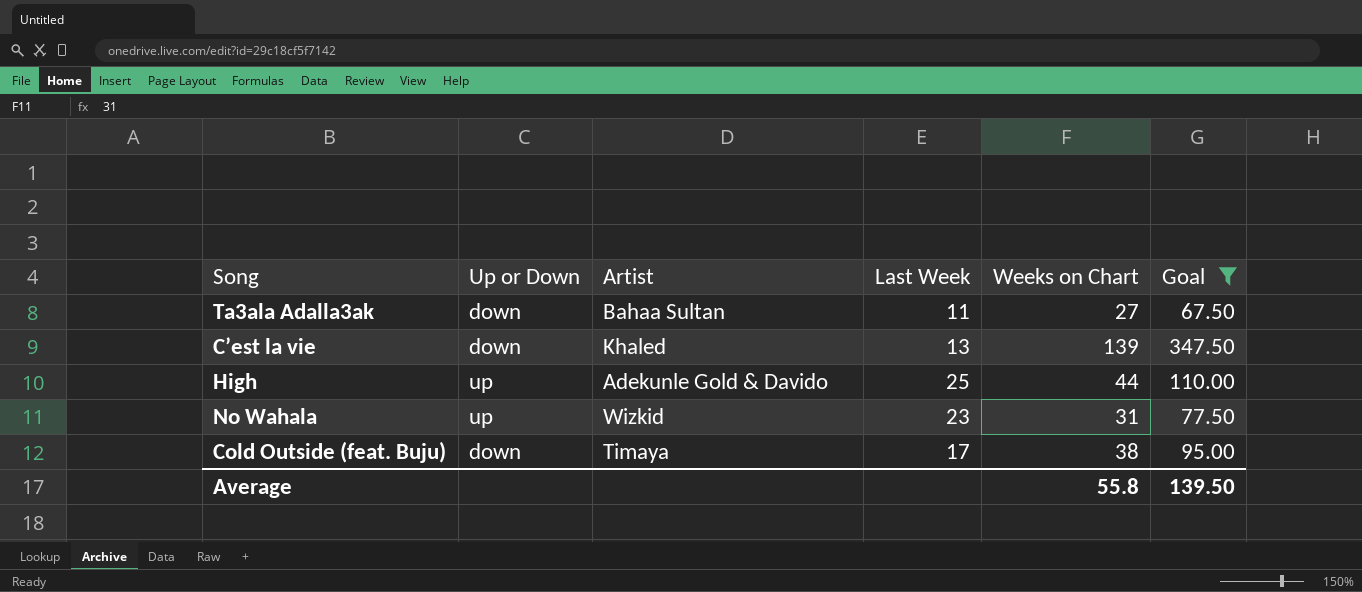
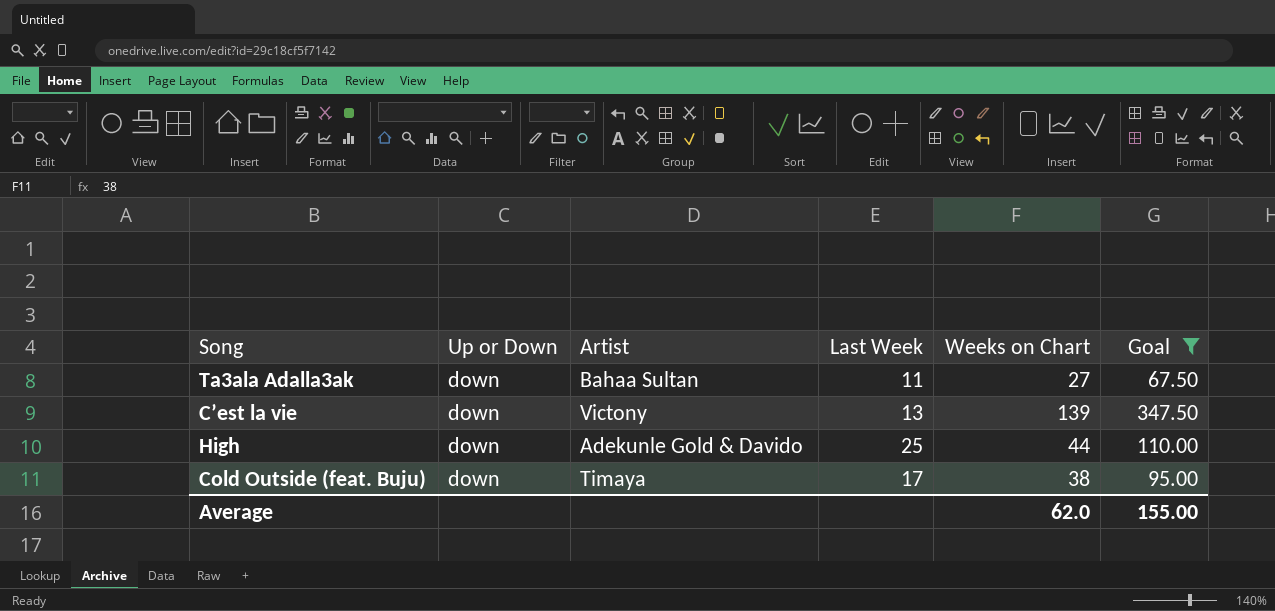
row No Wahala: up | Wizkid | 23 | 31 | 77.50 -> none
C’est la vie | Artist: Khaled -> Victony
High | Up or Down: up -> down
Average | Weeks on Chart: 55.8 -> 62.0
Average | Goal: 139.50 -> 155.00

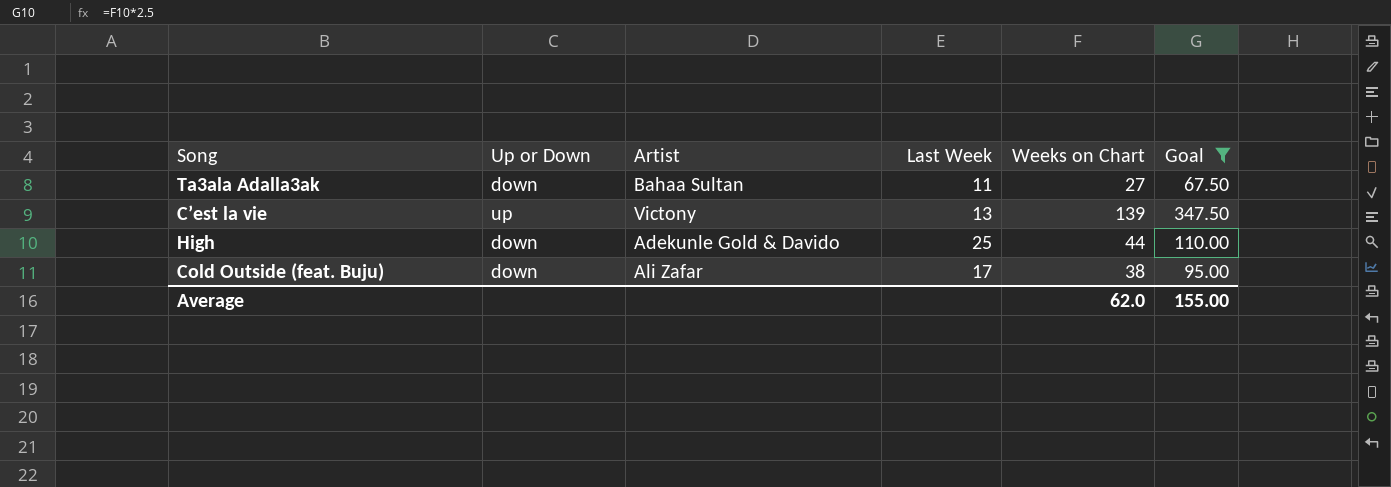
C’est la vie | Up or Down: down -> up
Cold Outside (feat. Buju) | Artist: Timaya -> Ali Zafar

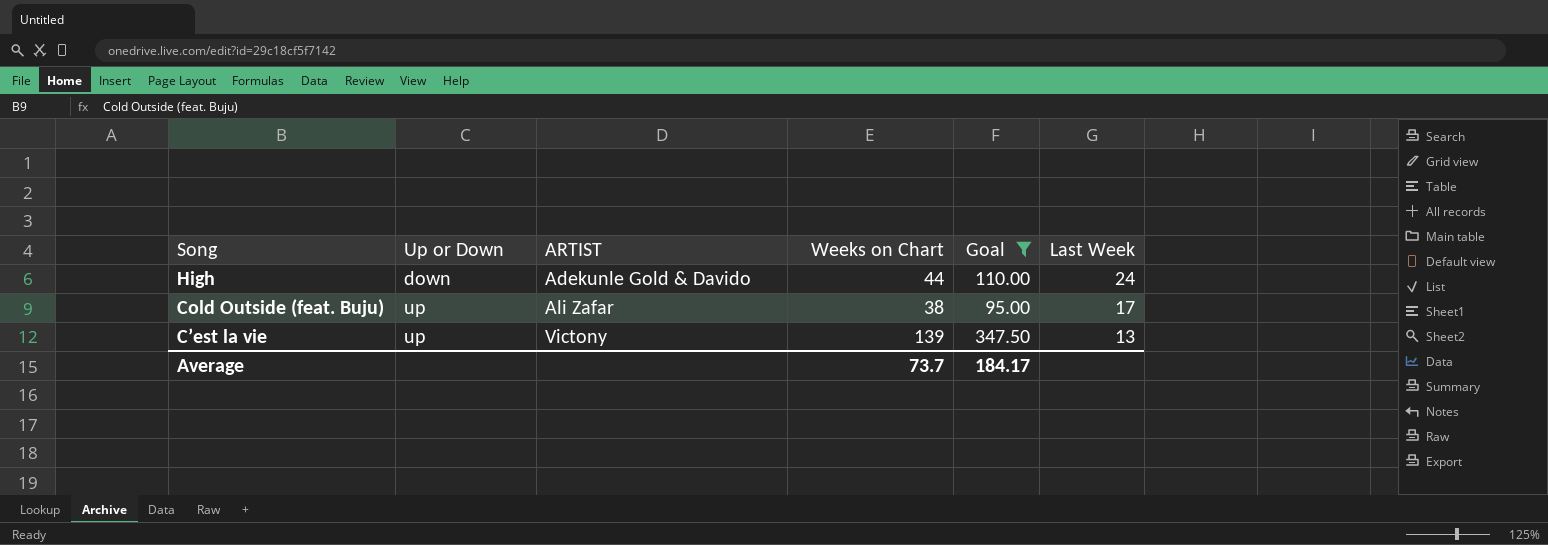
row order: none -> Up or Down ascending
column name: Artist -> ARTIST
column Last Week | position: 4 -> 6
row Ta3ala Adalla3ak: down | Bahaa Sultan | 11 | 27 | 67.50 -> none
High | Last Week: 25 -> 24
Cold Outside (feat. Buju) | Up or Down: down -> up
Average | Weeks on Chart: 62.0 -> 73.7
Average | Goal: 155.00 -> 184.17

